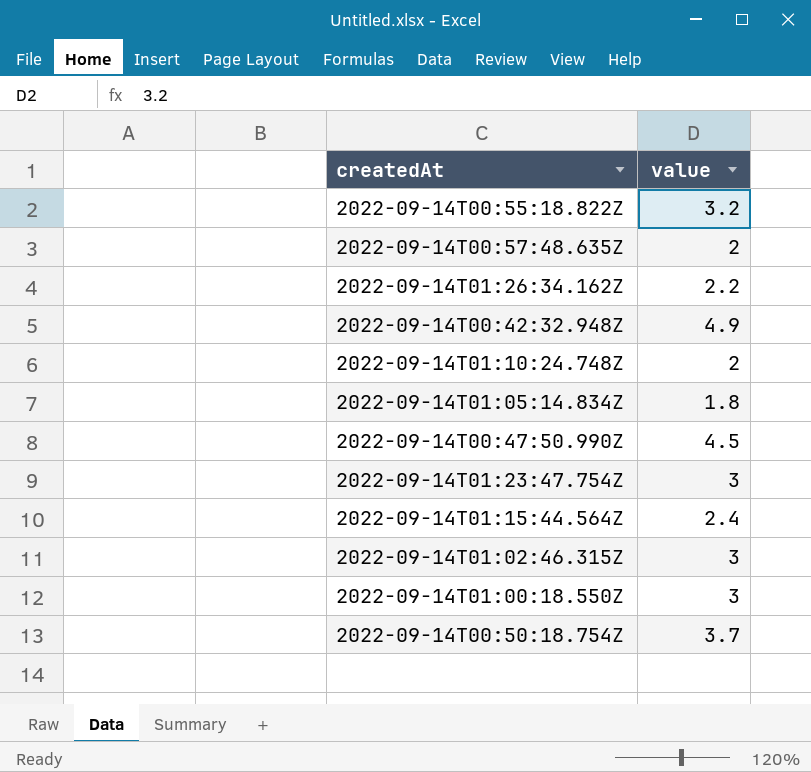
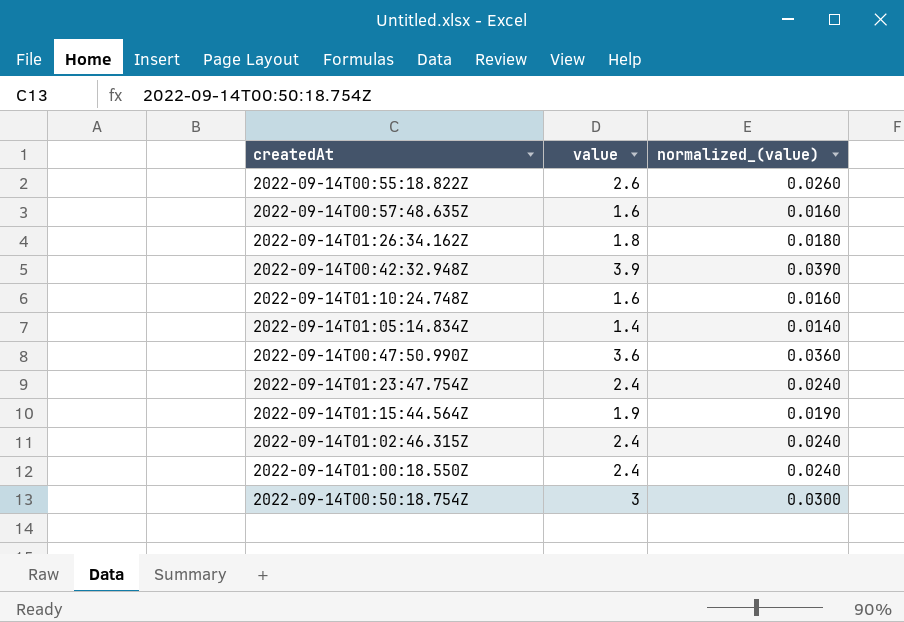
column normalized_(value) | formula: none -> [value] * 0.01
2022-09-14T00:55:18.822Z | value: 3.2 -> 2.6
2022-09-14T00:57:48.635Z | value: 2 -> 1.6
2022-09-14T01:26:34.162Z | value: 2.2 -> 1.8
2022-09-14T00:42:32.948Z | value: 4.9 -> 3.9
2022-09-14T01:10:24.748Z | value: 2 -> 1.6
2022-09-14T01:05:14.834Z | value: 1.8 -> 1.4
2022-09-14T00:47:50.990Z | value: 4.5 -> 3.6
2022-09-14T01:23:47.754Z | value: 3 -> 2.4
2022-09-14T01:15:44.564Z | value: 2.4 -> 1.9
2022-09-14T01:02:46.315Z | value: 3 -> 2.4
2022-09-14T01:00:18.550Z | value: 3 -> 2.4
2022-09-14T00:50:18.754Z | value: 3.7 -> 3

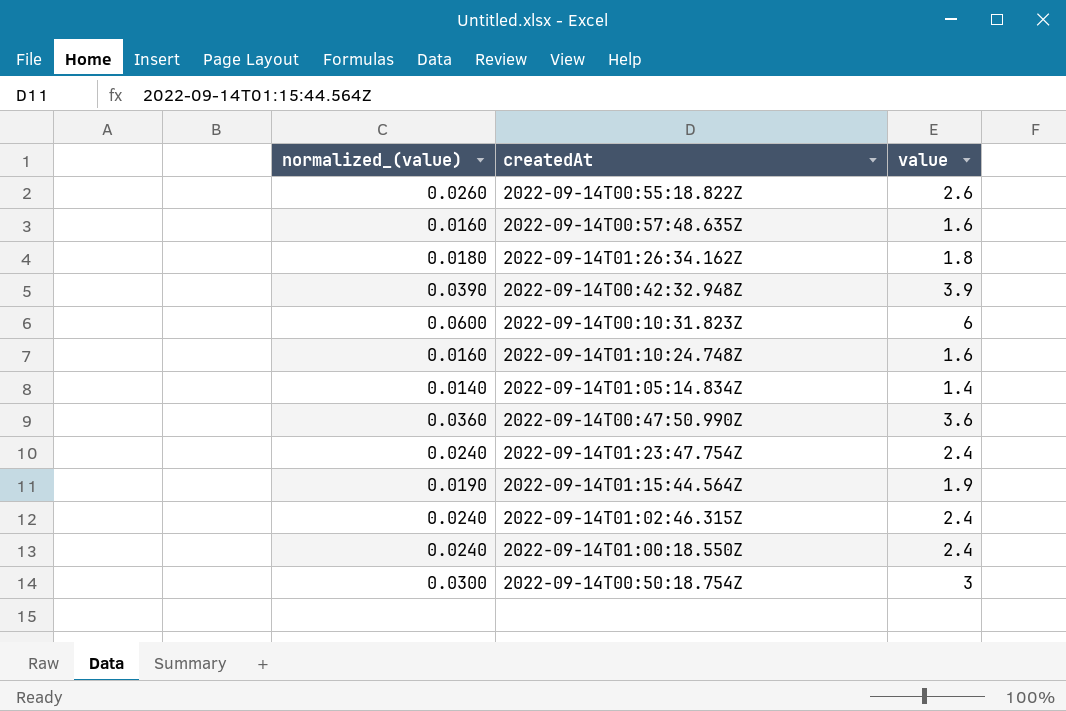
column normalized_(value) | position: 3 -> 1
row 2022-09-14T00:10:31.823Z: none -> 0.0600 | 6

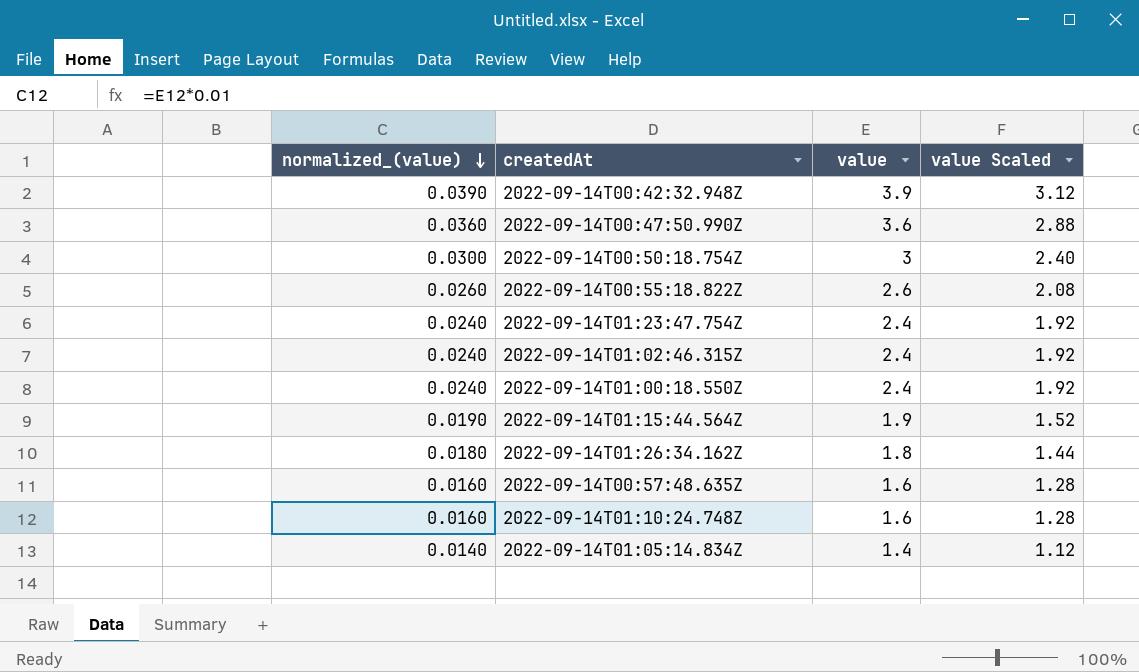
row order: none -> normalized_(value) descending
column value Scaled | formula: none -> [value] * 0.8
row 2022-09-14T00:10:31.823Z: 0.0600 | 6 -> none

